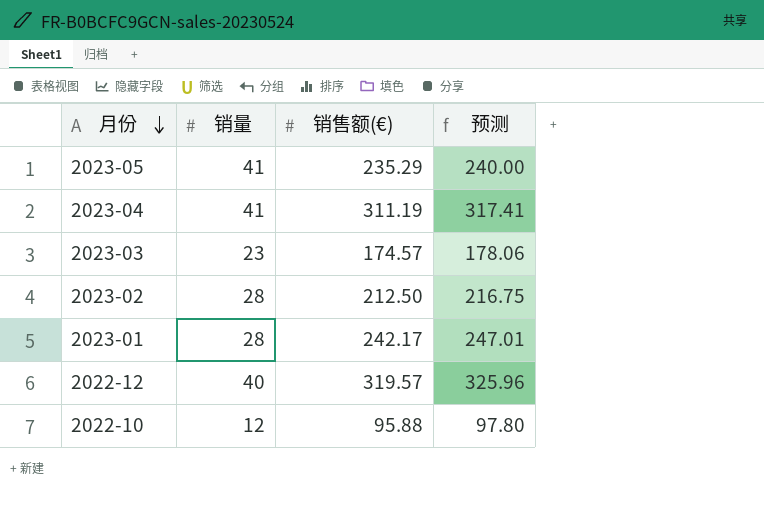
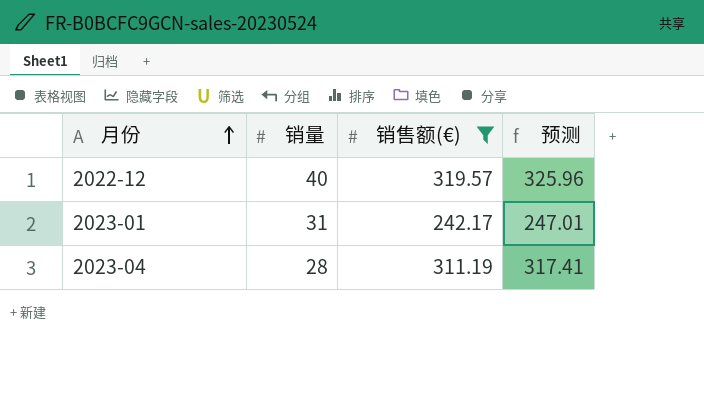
filter: none -> 销售额(€) >= 242.17
row order: 月份 descending -> 月份 ascending
2023-01 | 销量: 28 -> 31
2023-04 | 销量: 41 -> 28

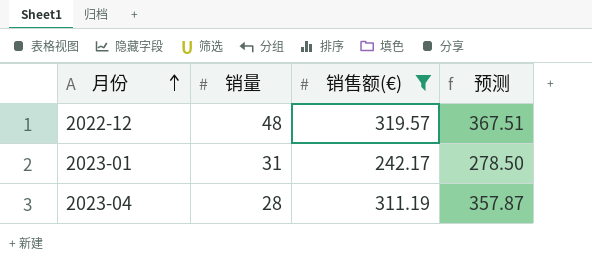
column 预测 | formula: [销售额(€)] * 1.02 -> [销售额(€)] * 1.15
2022-12 | 销量: 40 -> 48

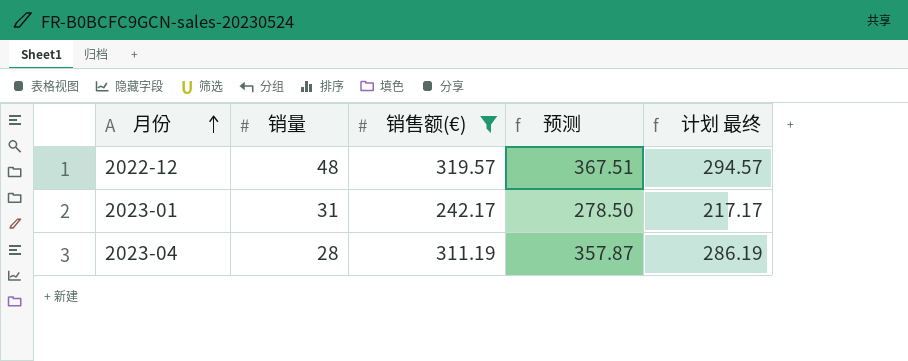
column 计划 最终 | formula: none -> [销售额(€)] - 25

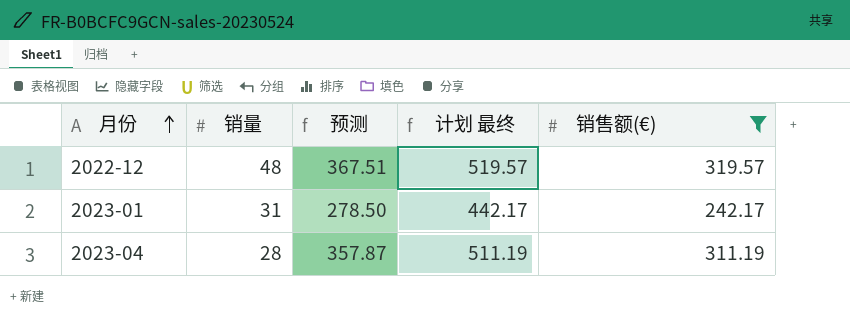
column 计划 最终 | formula: [销售额(€)] - 25 -> [销售额(€)] + 200
column 销售额(€) | position: 3 -> 5

